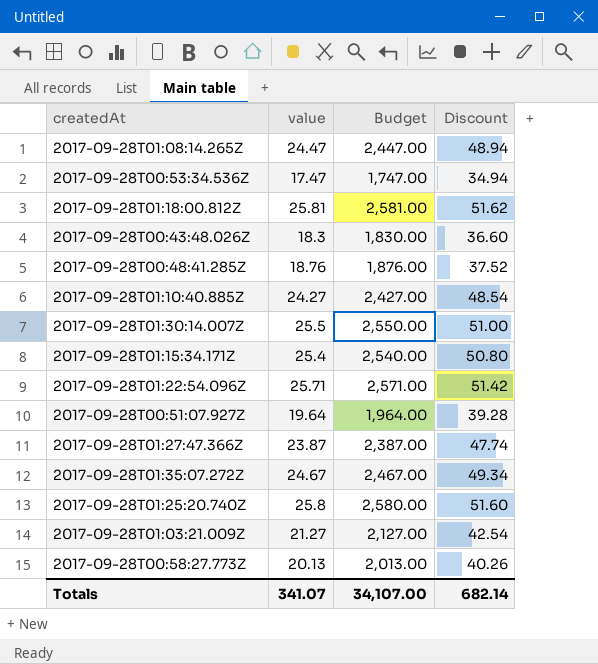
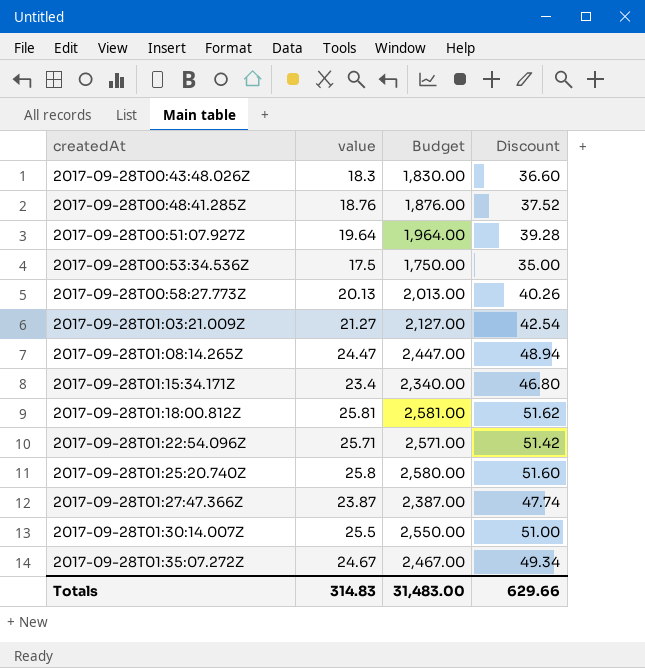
row order: none -> createdAt ascending
row 2017-09-28T01:10:40.885Z: 24.27 | 2,427.00 | 48.54 -> none
2017-09-28T00:53:34.536Z | value: 17.47 -> 17.5
2017-09-28T00:53:34.536Z | Budget: 1,747.00 -> 1,750.00
2017-09-28T00:53:34.536Z | Discount: 34.94 -> 35.00
2017-09-28T01:15:34.171Z | value: 25.4 -> 23.4
2017-09-28T01:15:34.171Z | Budget: 2,540.00 -> 2,340.00
2017-09-28T01:15:34.171Z | Discount: 50.80 -> 46.80
Totals | value: 341.07 -> 314.83
Totals | Budget: 34,107.00 -> 31,483.00
Totals | Discount: 682.14 -> 629.66

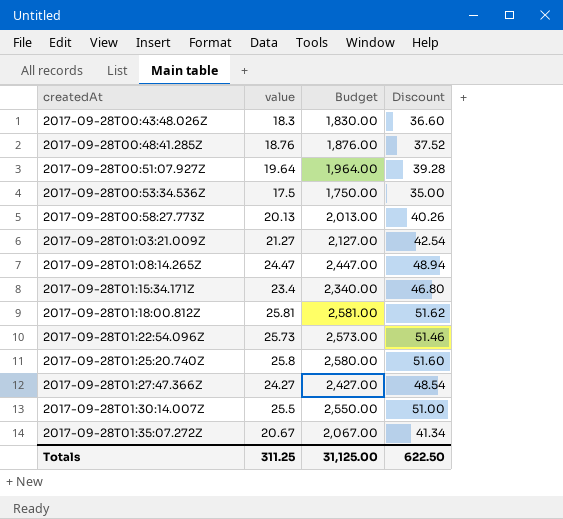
2017-09-28T01:22:54.096Z | value: 25.71 -> 25.73
2017-09-28T01:22:54.096Z | Budget: 2,571.00 -> 2,573.00
2017-09-28T01:22:54.096Z | Discount: 51.42 -> 51.46
2017-09-28T01:27:47.366Z | value: 23.87 -> 24.27
2017-09-28T01:27:47.366Z | Budget: 2,387.00 -> 2,427.00
2017-09-28T01:27:47.366Z | Discount: 47.74 -> 48.54
2017-09-28T01:35:07.272Z | value: 24.67 -> 20.67
2017-09-28T01:35:07.272Z | Budget: 2,467.00 -> 2,067.00
2017-09-28T01:35:07.272Z | Discount: 49.34 -> 41.34
Totals | value: 314.83 -> 311.25
Totals | Budget: 31,483.00 -> 31,125.00
Totals | Discount: 629.66 -> 622.50

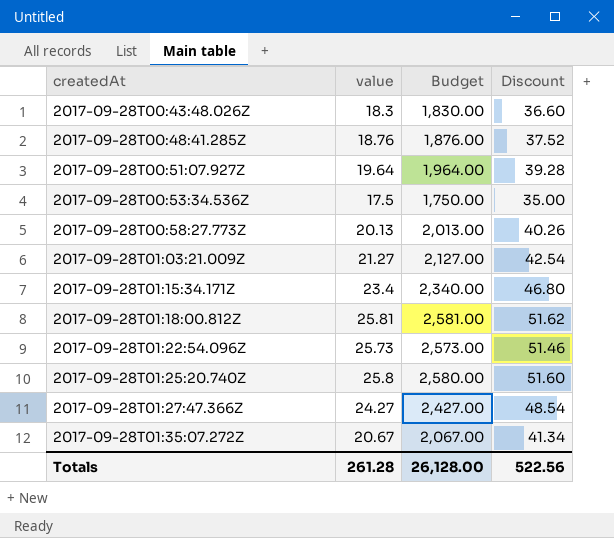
row 2017-09-28T01:08:14.265Z: 24.47 | 2,447.00 | 48.94 -> none
row 2017-09-28T01:30:14.007Z: 25.5 | 2,550.00 | 51.00 -> none
Totals | value: 311.25 -> 261.28
Totals | Budget: 31,125.00 -> 26,128.00
Totals | Discount: 622.50 -> 522.56

